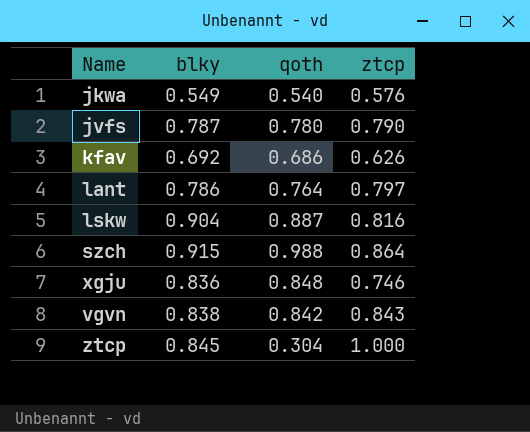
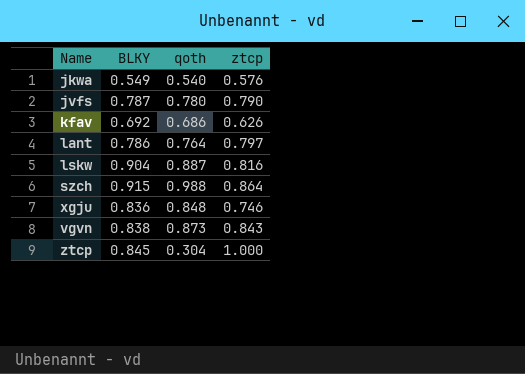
column name: blky -> BLKY
vgvn | qoth: 0.842 -> 0.873

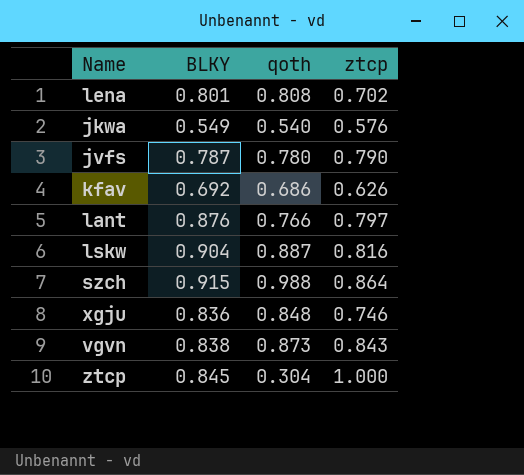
row lena: none -> 0.801 | 0.808 | 0.702
lant | BLKY: 0.786 -> 0.876
lant | qoth: 0.764 -> 0.766

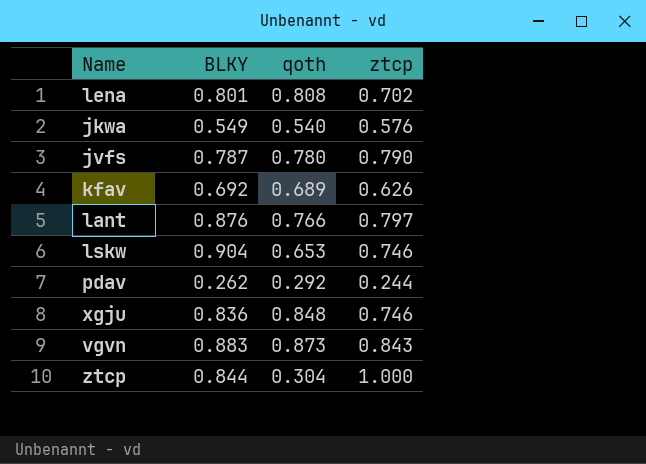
row szch: 0.915 | 0.988 | 0.864 -> none
kfav | qoth: 0.686 -> 0.689
lskw | qoth: 0.887 -> 0.653
lskw | ztcp: 0.816 -> 0.746
row pdav: none -> 0.262 | 0.292 | 0.244
vgvn | BLKY: 0.838 -> 0.883
ztcp | BLKY: 0.845 -> 0.844

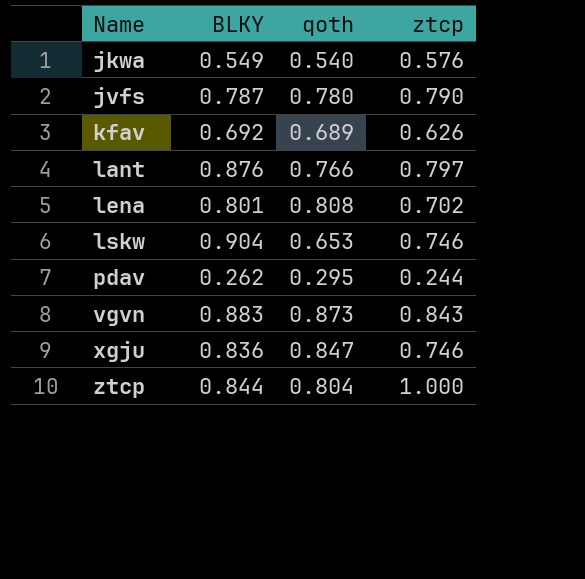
row order: none -> Name ascending
pdav | qoth: 0.292 -> 0.295
xgju | qoth: 0.848 -> 0.847
ztcp | qoth: 0.304 -> 0.804

